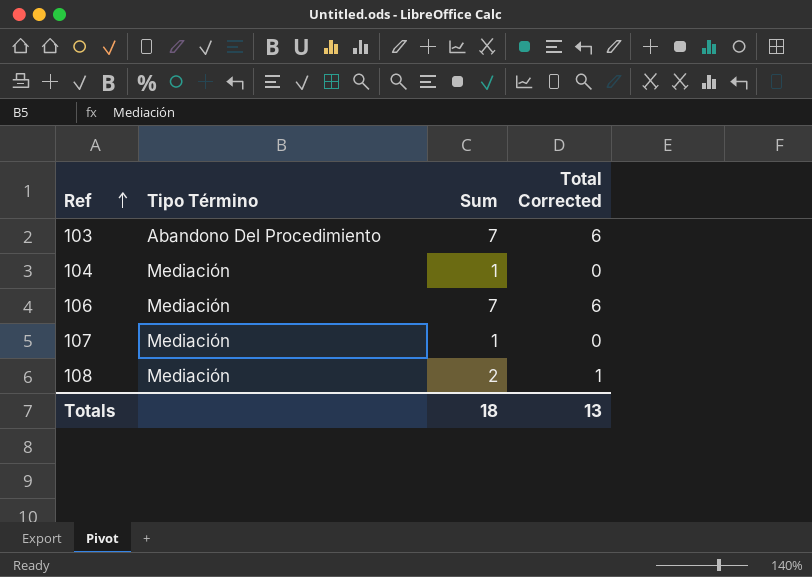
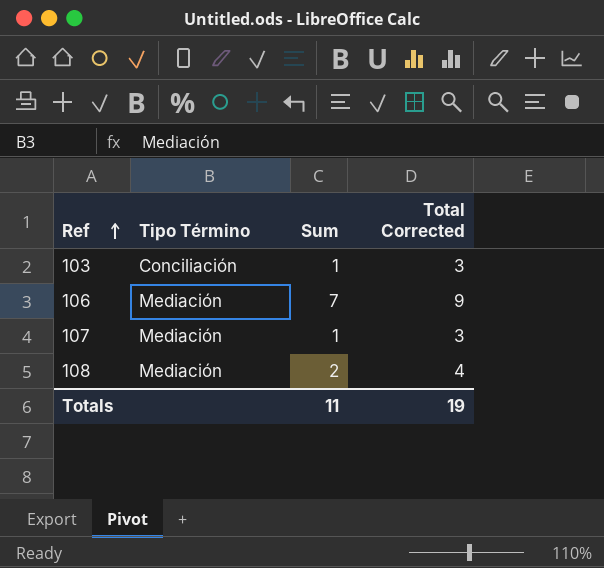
column Total Corrected | formula: [Sum] - 1 -> [Sum] + 2
row 104: Mediación | 1 | 0 -> none
103 | Tipo Término: Abandono Del Procedimiento -> Conciliación
103 | Sum: 7 -> 1
Totals | Sum: 18 -> 11
Totals | Total Corrected: 13 -> 19

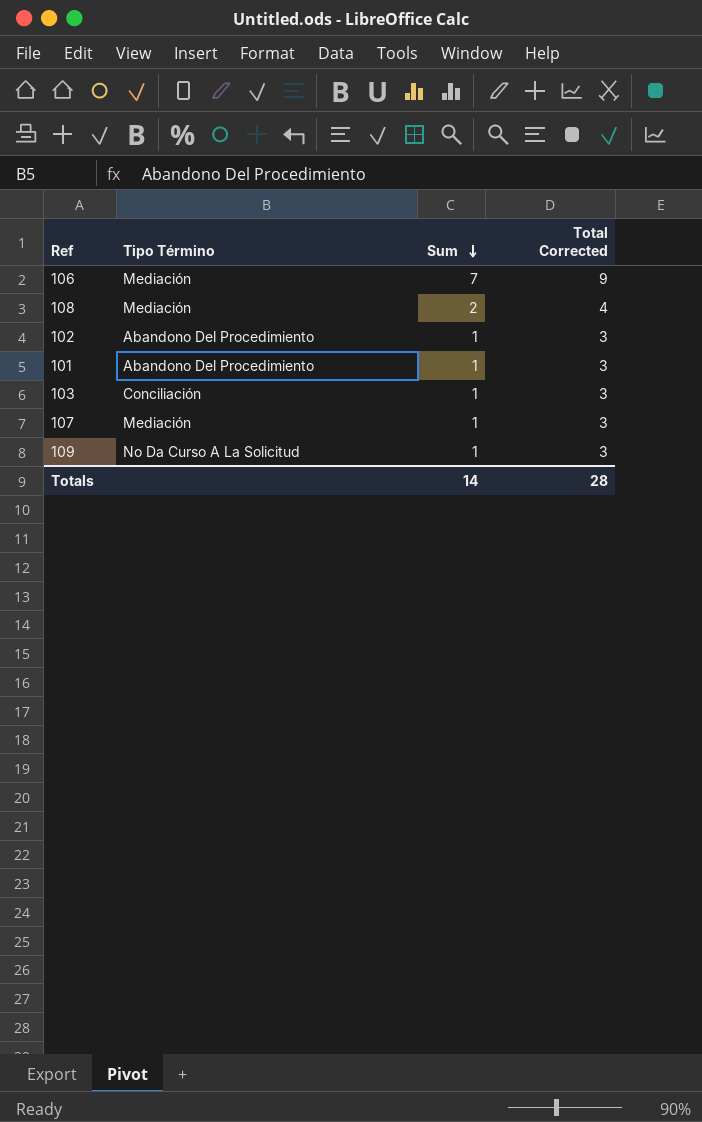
row order: Ref ascending -> Sum descending
row 102: none -> Abandono Del Procedimiento | 1 | 3
row 101: none -> Abandono Del Procedimiento | 1 | 3
row 109: none -> No Da Curso A La Solicitud | 1 | 3
Totals | Sum: 11 -> 14
Totals | Total Corrected: 19 -> 28

